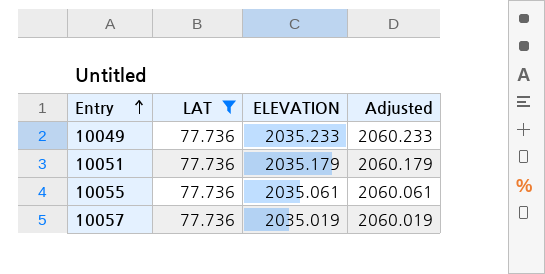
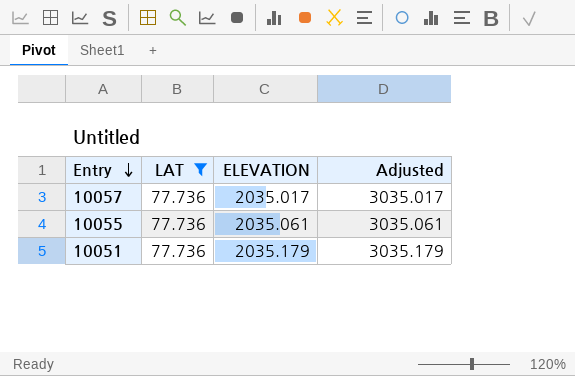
row order: Entry ascending -> Entry descending
column Adjusted | formula: [ELEVATION] + 25 -> [ELEVATION] + 1000
row 10049: 77.736 | 2035.233 | 2060.233 -> none
10057 | ELEVATION: 2035.019 -> 2035.017

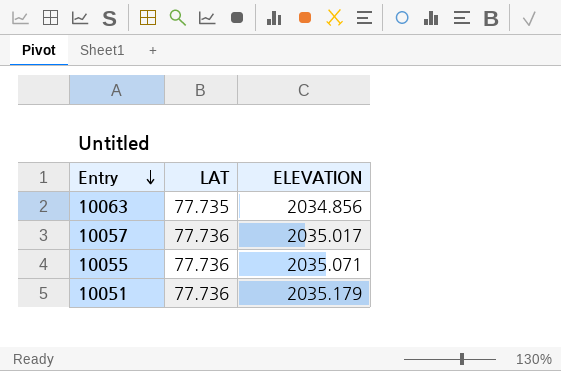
filter: LAT = 77.736 -> none
column Adjusted | formula: [ELEVATION] + 1000 -> none
10055 | ELEVATION: 2035.061 -> 2035.071

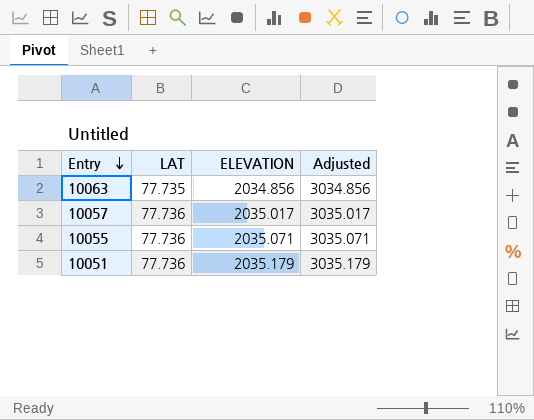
column Adjusted | formula: none -> [ELEVATION] + 1000

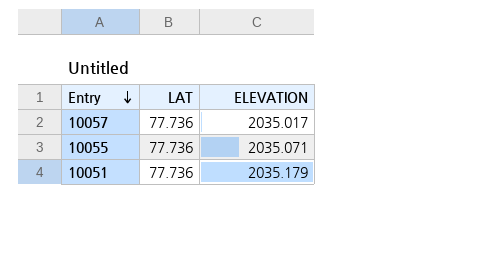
column Adjusted | formula: [ELEVATION] + 1000 -> none
row 10063: 77.735 | 2034.856 | 3034.856 -> none

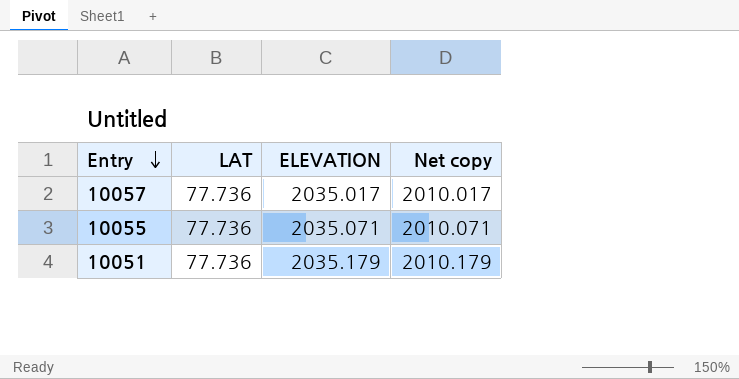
column Net copy | formula: none -> [ELEVATION] - 25

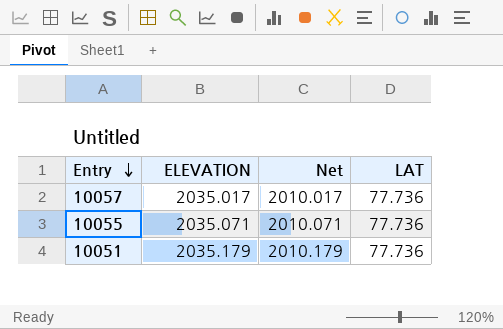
column name: Net copy -> Net
column LAT | position: 2 -> 4

